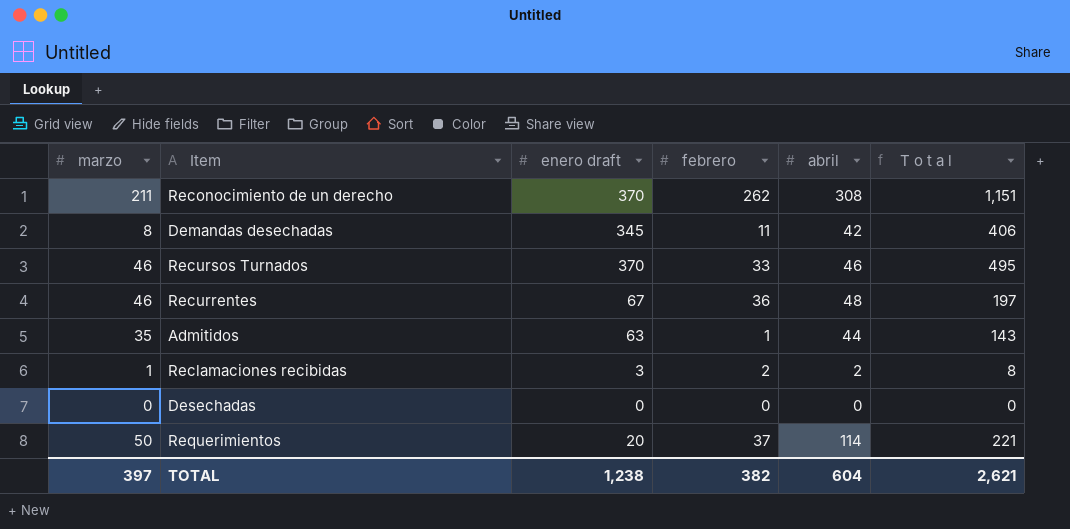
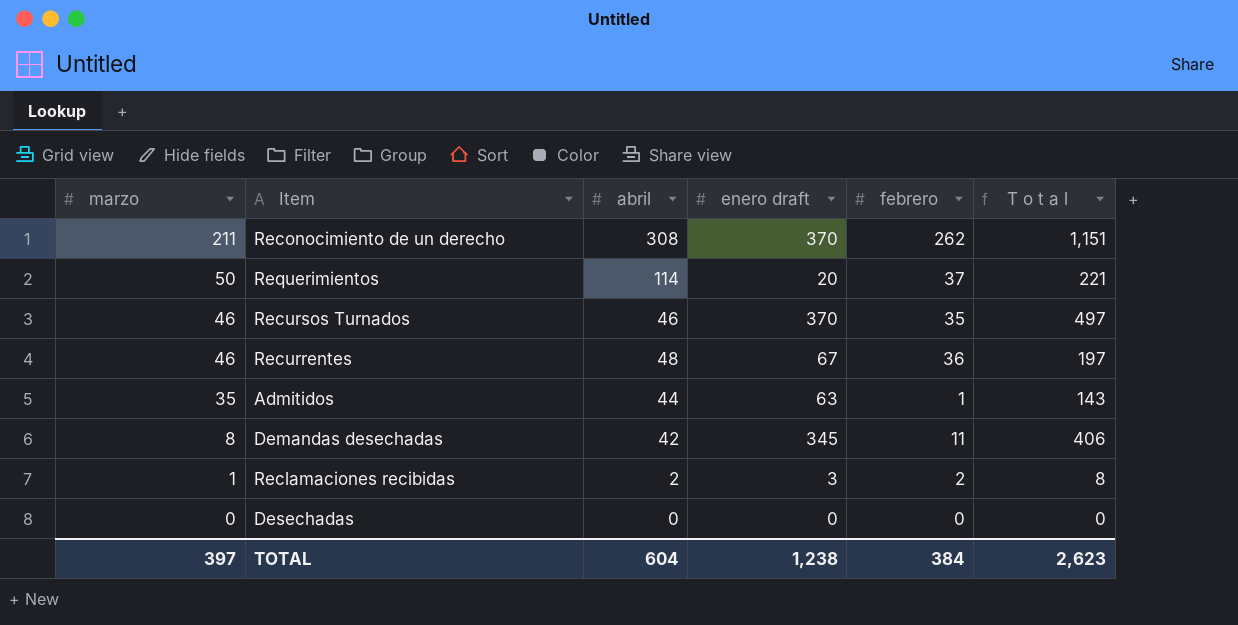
row order: none -> marzo descending
column abril | position: 5 -> 3
Recursos Turnados | febrero: 33 -> 35
Recursos Turnados | T o t a l: 495 -> 497
TOTAL | febrero: 382 -> 384
TOTAL | T o t a l: 2,621 -> 2,623

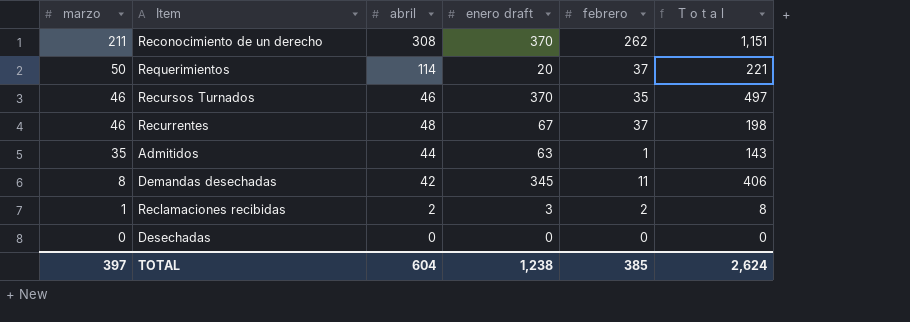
Recurrentes | febrero: 36 -> 37
Recurrentes | T o t a l: 197 -> 198
TOTAL | febrero: 384 -> 385
TOTAL | T o t a l: 2,623 -> 2,624

